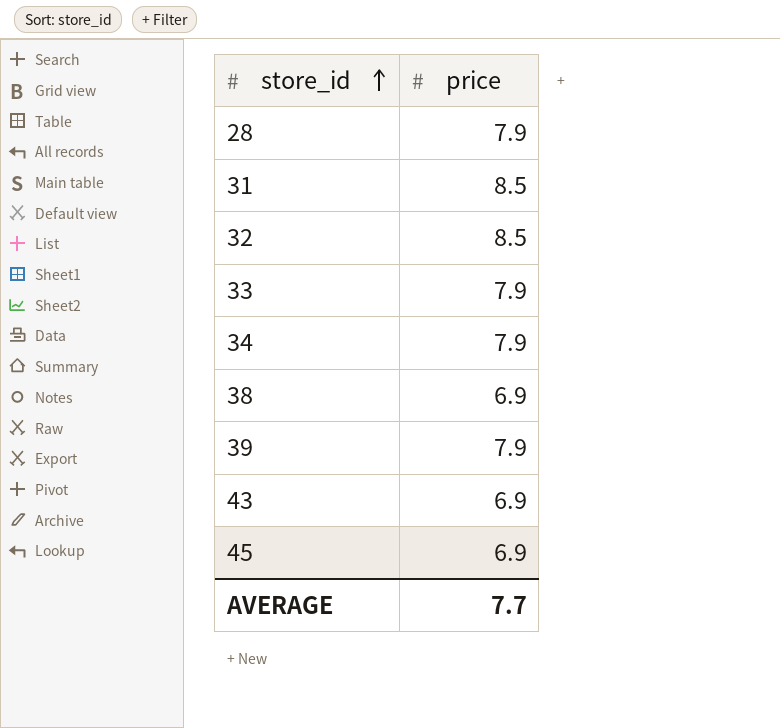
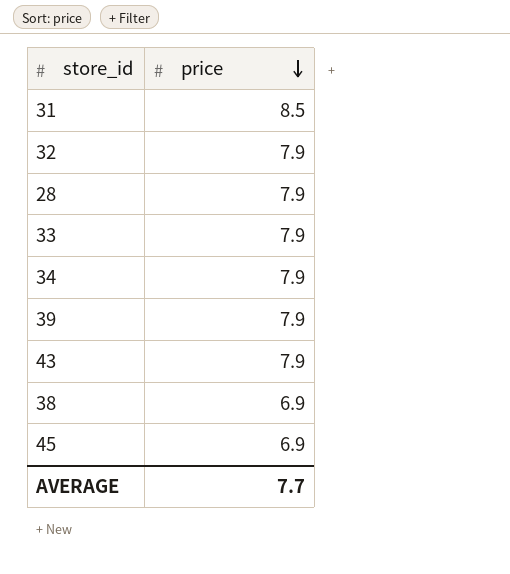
row order: store_id ascending -> price descending
32 | price: 8.5 -> 7.9
43 | price: 6.9 -> 7.9

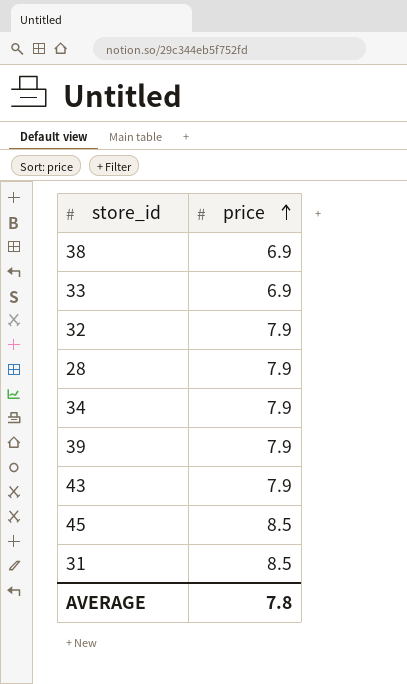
row order: price descending -> price ascending
33 | price: 7.9 -> 6.9
45 | price: 6.9 -> 8.5
AVERAGE | price: 7.7 -> 7.8

